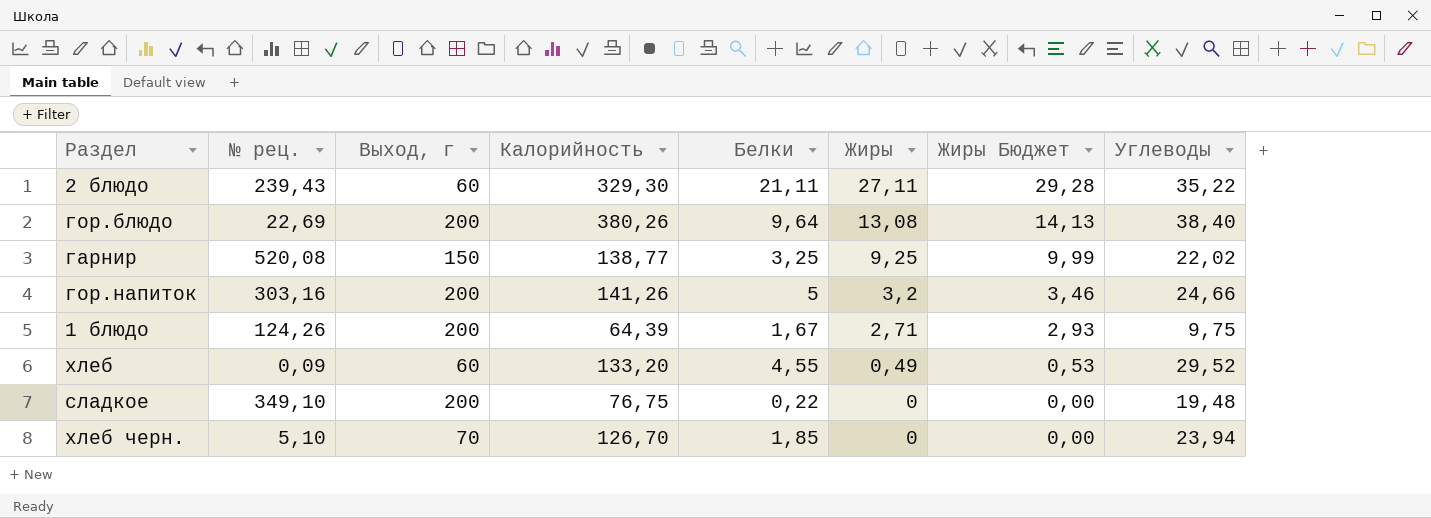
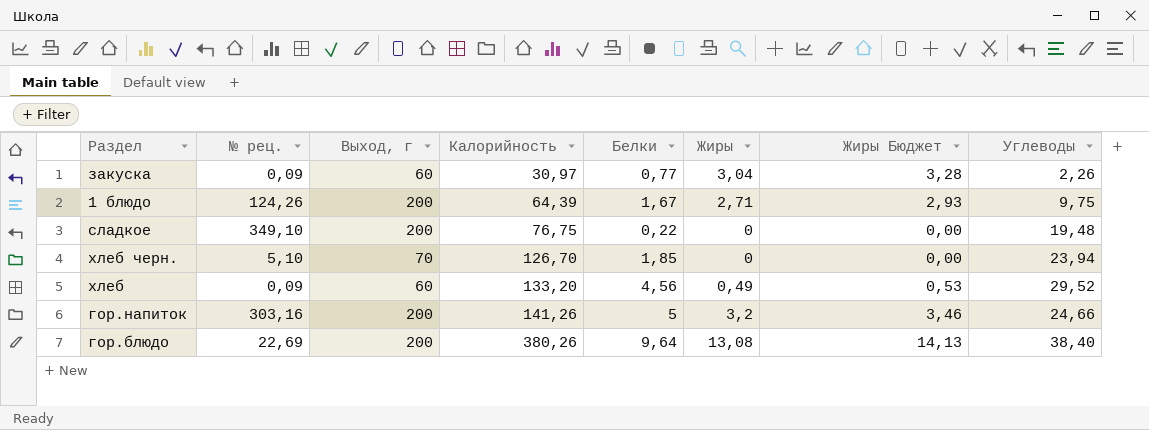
row order: Жиры descending -> Калорийность ascending
row 2 блюдо: 239,43 | 60 | 329,30 | 21,11 | 27,11 | 29,28 | 35,22 -> none
row гарнир: 520,08 | 150 | 138,77 | 3,25 | 9,25 | 9,99 | 22,02 -> none
row закуска: none -> 0,09 | 60 | 30,97 | 0,77 | 3,04 | 3,28 | 2,26
хлеб | Белки: 4,55 -> 4,56

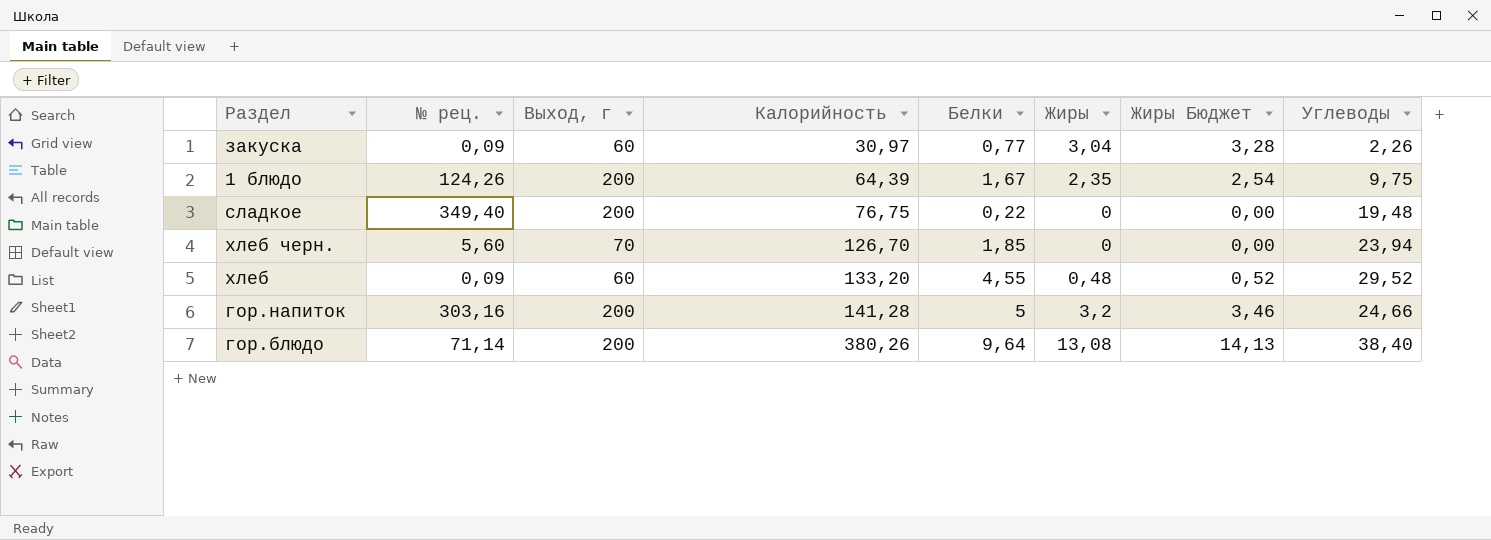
1 блюдо | Жиры: 2,71 -> 2,35
1 блюдо | Жиры Бюджет: 2,93 -> 2,54
сладкое | № рец.: 349,10 -> 349,40
хлеб черн. | № рец.: 5,10 -> 5,60
хлеб | Белки: 4,56 -> 4,55
хлеб | Жиры: 0,49 -> 0,48
хлеб | Жиры Бюджет: 0,53 -> 0,52
гор.напиток | Калорийность: 141,26 -> 141,28
гор.блюдо | № рец.: 22,69 -> 71,14

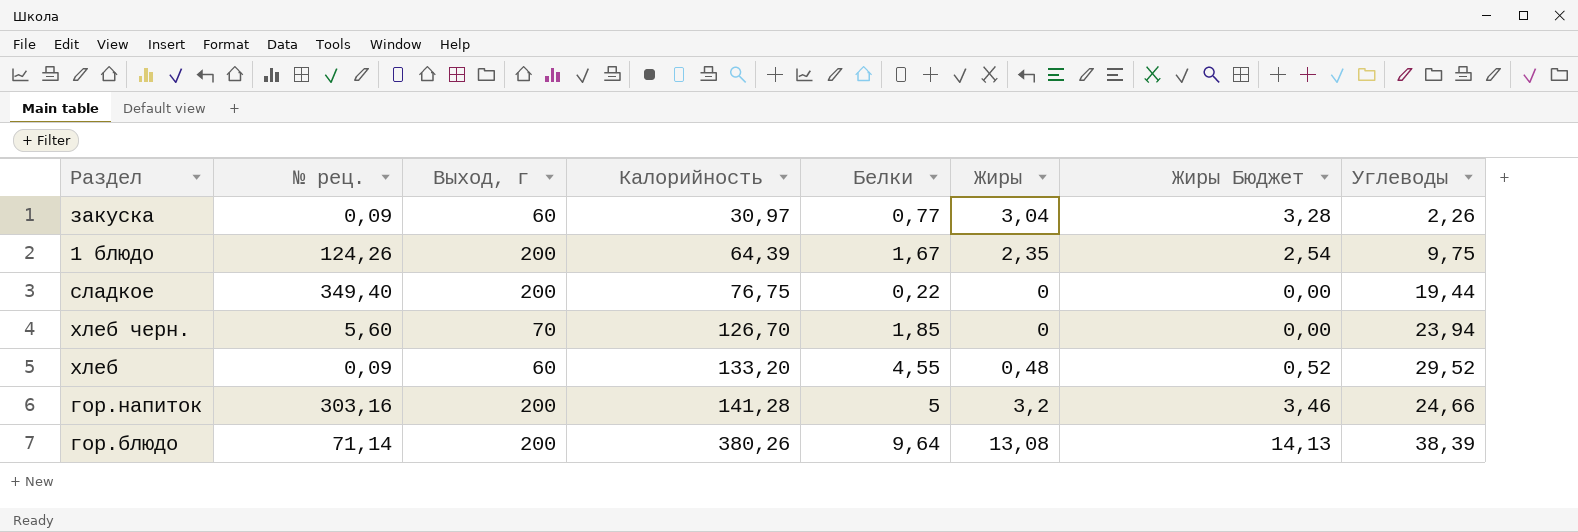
сладкое | Углеводы: 19,48 -> 19,44
гор.блюдо | Углеводы: 38,40 -> 38,39

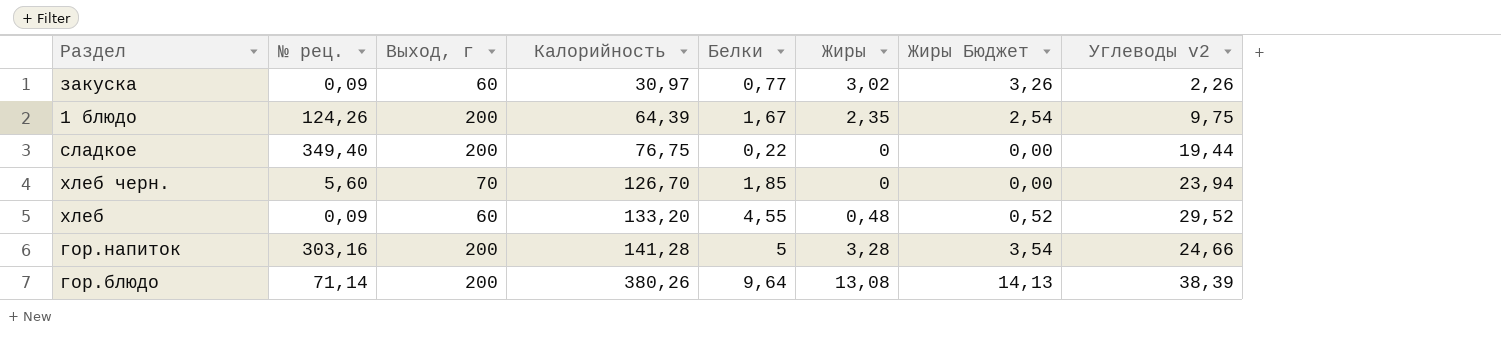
column name: Углеводы -> Углеводы v2
закуска | Жиры: 3,04 -> 3,02
закуска | Жиры Бюджет: 3,28 -> 3,26
гор.напиток | Жиры: 3,2 -> 3,28
гор.напиток | Жиры Бюджет: 3,46 -> 3,54

